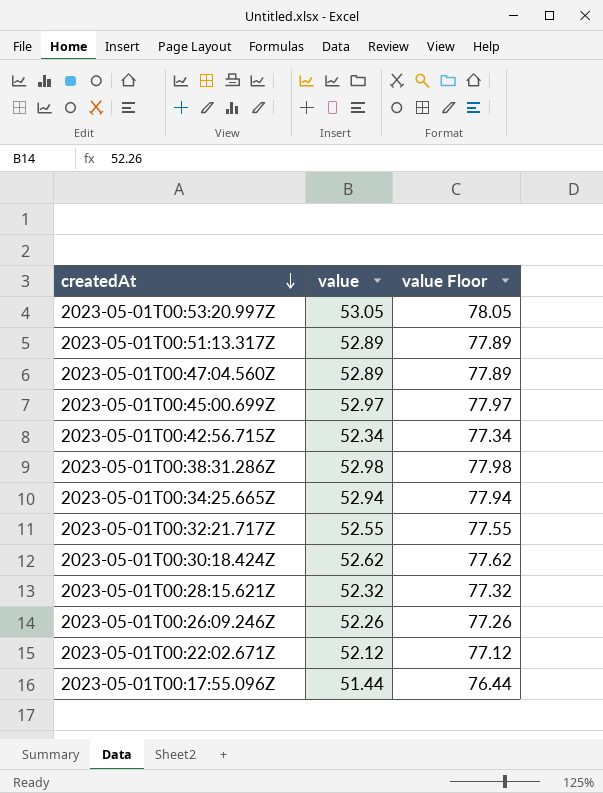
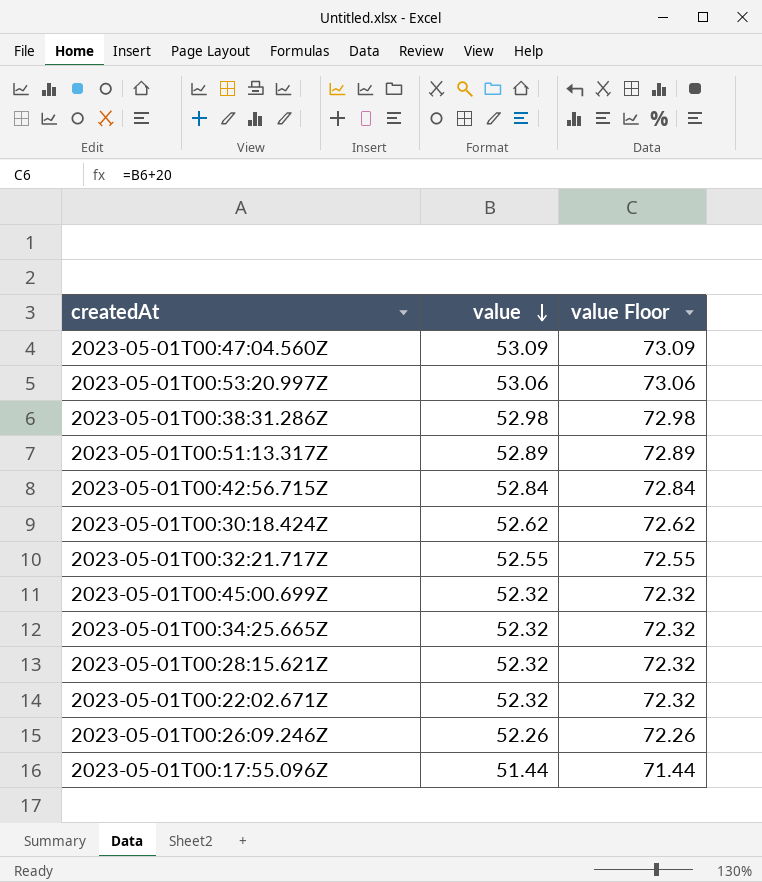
row order: createdAt descending -> value descending
column value Floor | formula: [value] + 25 -> [value] + 20
2023-05-01T00:47:04.560Z | value: 52.89 -> 53.09
2023-05-01T00:53:20.997Z | value: 53.05 -> 53.06
2023-05-01T00:42:56.715Z | value: 52.34 -> 52.84
2023-05-01T00:45:00.699Z | value: 52.97 -> 52.32
2023-05-01T00:34:25.665Z | value: 52.94 -> 52.32
2023-05-01T00:22:02.671Z | value: 52.12 -> 52.32

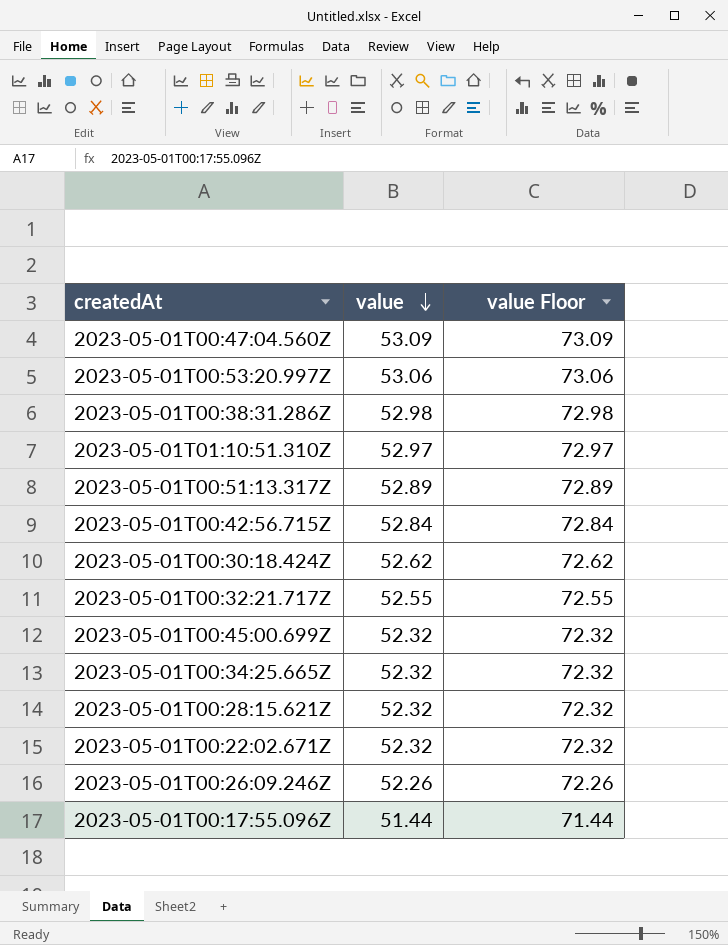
row 2023-05-01T01:10:51.310Z: none -> 52.97 | 72.97

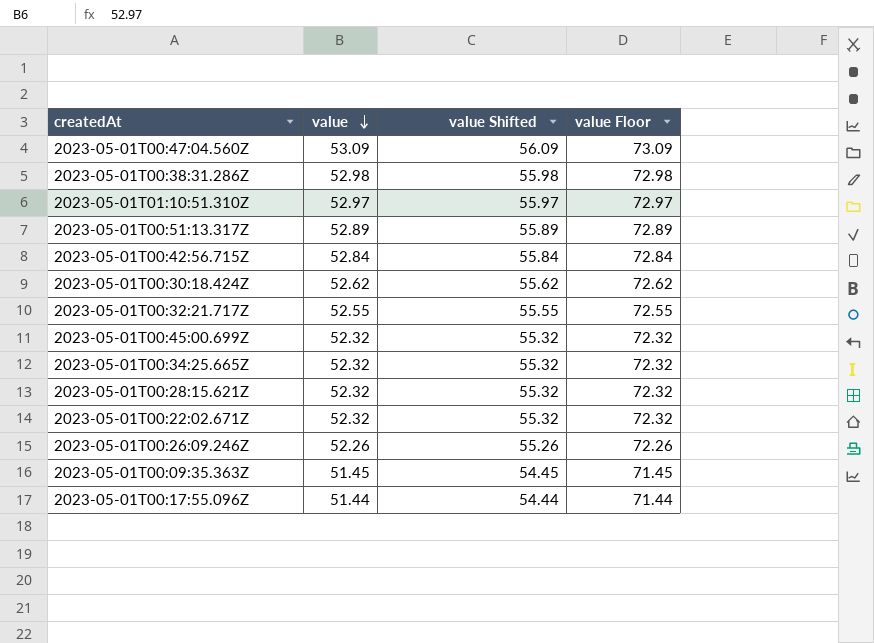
column value Shifted | formula: none -> [value] + 3
row 2023-05-01T00:53:20.997Z: 53.06 | 73.06 -> none
row 2023-05-01T00:09:35.363Z: none -> 51.45 | 54.45 | 71.45

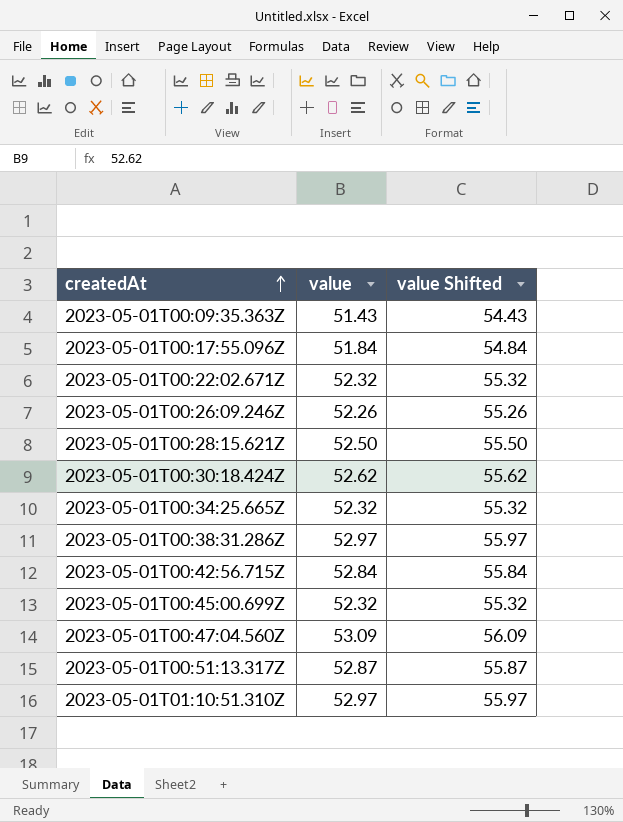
row order: value descending -> createdAt ascending
column value Floor | formula: [value] + 20 -> none
row 2023-05-01T00:32:21.717Z: 52.55 | 55.55 | 72.55 -> none
2023-05-01T00:09:35.363Z | value: 51.45 -> 51.43
2023-05-01T00:09:35.363Z | value Shifted: 54.45 -> 54.43
2023-05-01T00:17:55.096Z | value: 51.44 -> 51.84
2023-05-01T00:17:55.096Z | value Shifted: 54.44 -> 54.84
2023-05-01T00:28:15.621Z | value: 52.32 -> 52.50
2023-05-01T00:28:15.621Z | value Shifted: 55.32 -> 55.50
2023-05-01T00:38:31.286Z | value: 52.98 -> 52.97
2023-05-01T00:38:31.286Z | value Shifted: 55.98 -> 55.97
2023-05-01T00:51:13.317Z | value: 52.89 -> 52.87
2023-05-01T00:51:13.317Z | value Shifted: 55.89 -> 55.87

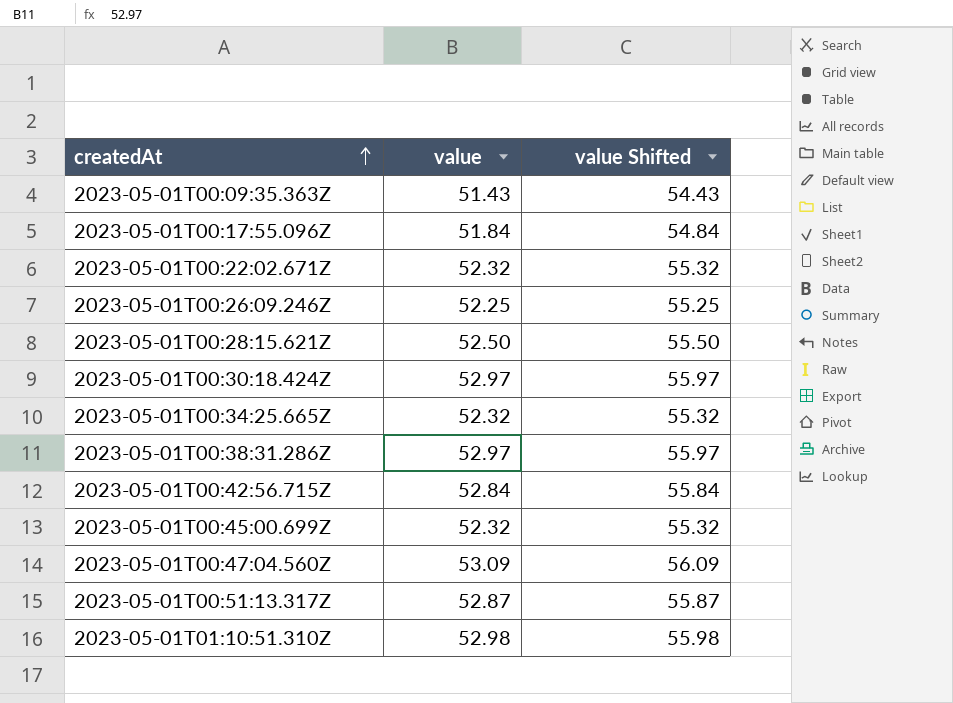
2023-05-01T00:26:09.246Z | value: 52.26 -> 52.25
2023-05-01T00:26:09.246Z | value Shifted: 55.26 -> 55.25
2023-05-01T00:30:18.424Z | value: 52.62 -> 52.97
2023-05-01T00:30:18.424Z | value Shifted: 55.62 -> 55.97
2023-05-01T01:10:51.310Z | value: 52.97 -> 52.98
2023-05-01T01:10:51.310Z | value Shifted: 55.97 -> 55.98

